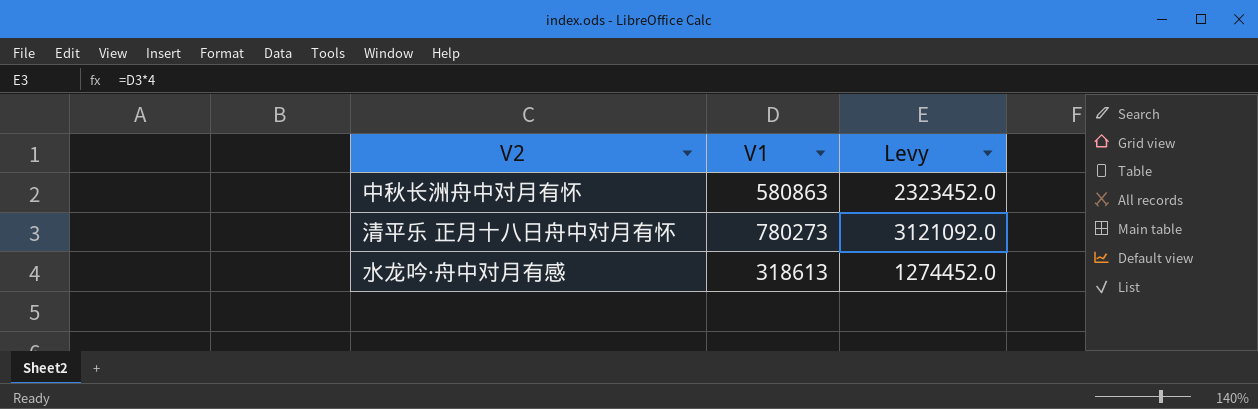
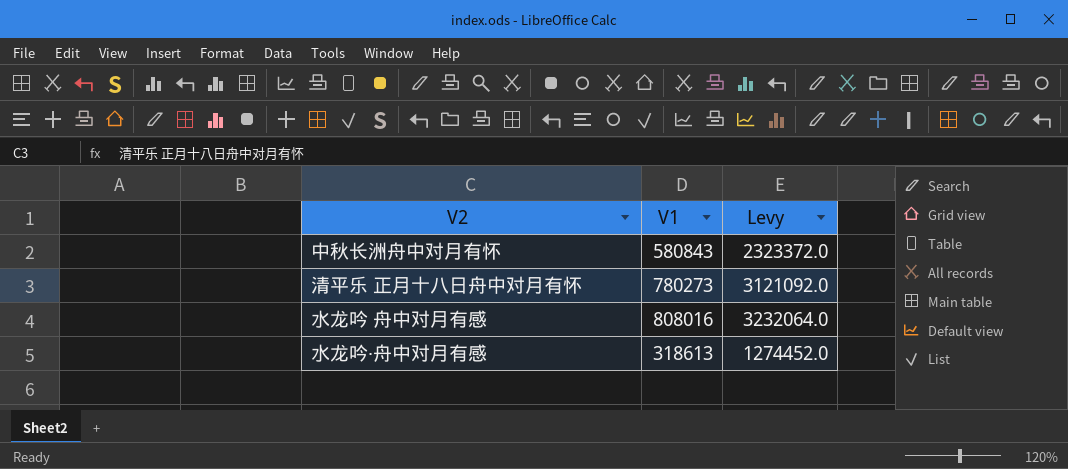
中秋长洲舟中对月有怀 | V1: 580863 -> 580843
中秋长洲舟中对月有怀 | Levy: 2323452.0 -> 2323372.0
row 水龙吟 舟中对月有感: none -> 808016 | 3232064.0

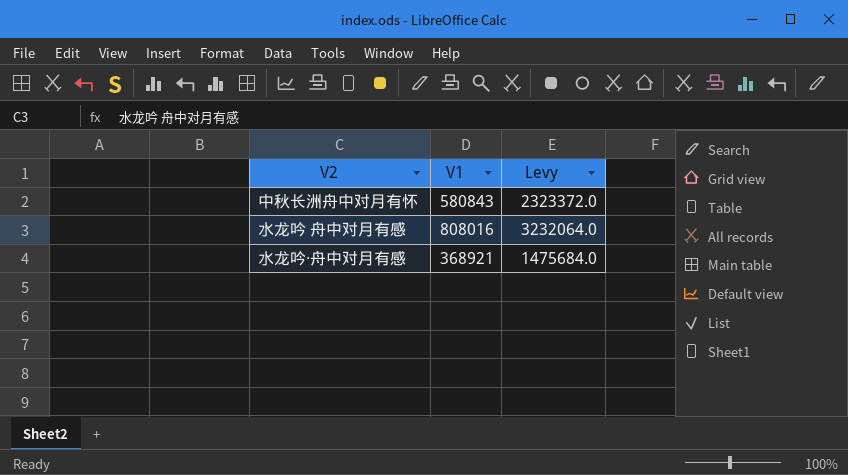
row 清平乐 正月十八日舟中对月有怀: 780273 | 3121092.0 -> none
水龙吟·舟中对月有感 | V1: 318613 -> 368921
水龙吟·舟中对月有感 | Levy: 1274452.0 -> 1475684.0

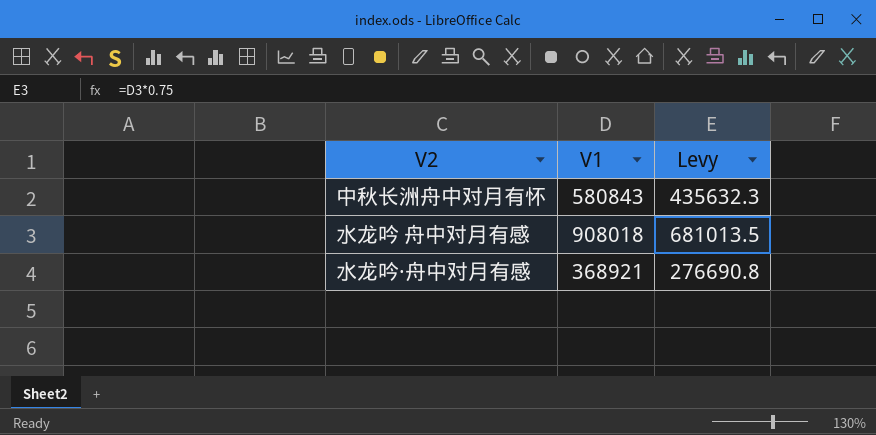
column Levy | formula: [V1] * 4 -> [V1] * 0.75
水龙吟 舟中对月有感 | V1: 808016 -> 908018

